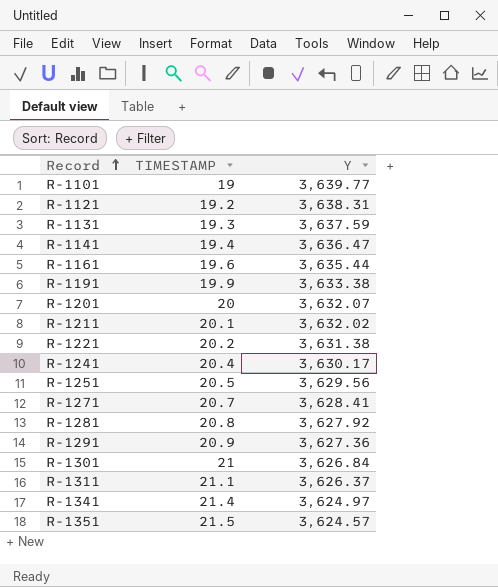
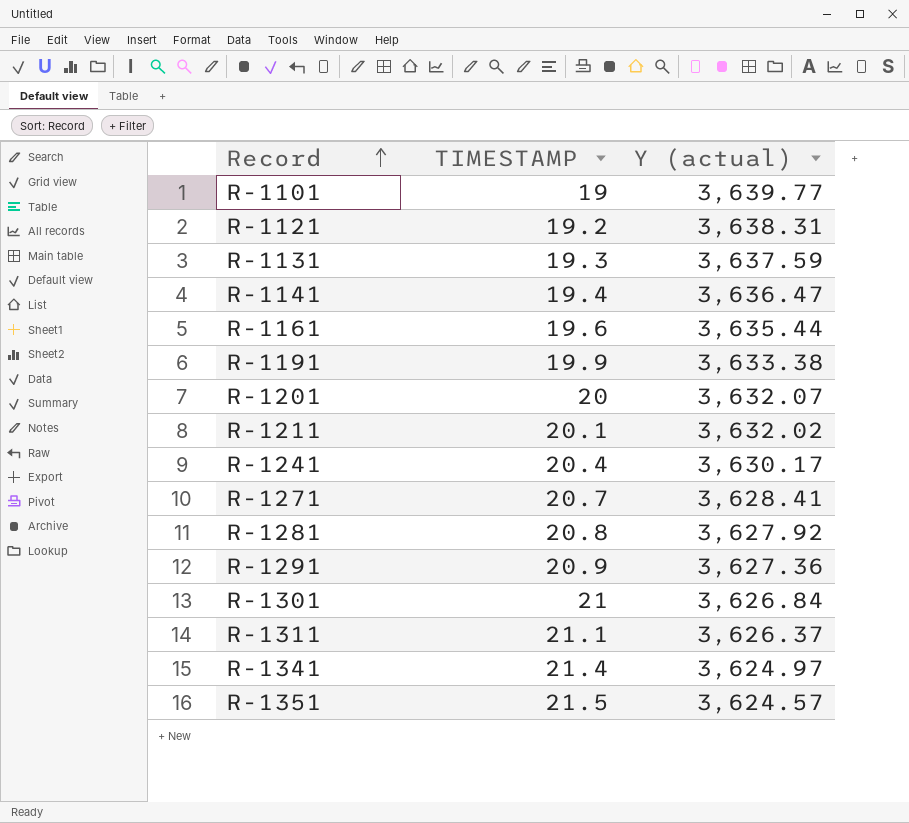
column name: Y -> Y (actual)
row R-1221: 20.2 | 3,631.38 -> none
row R-1251: 20.5 | 3,629.56 -> none

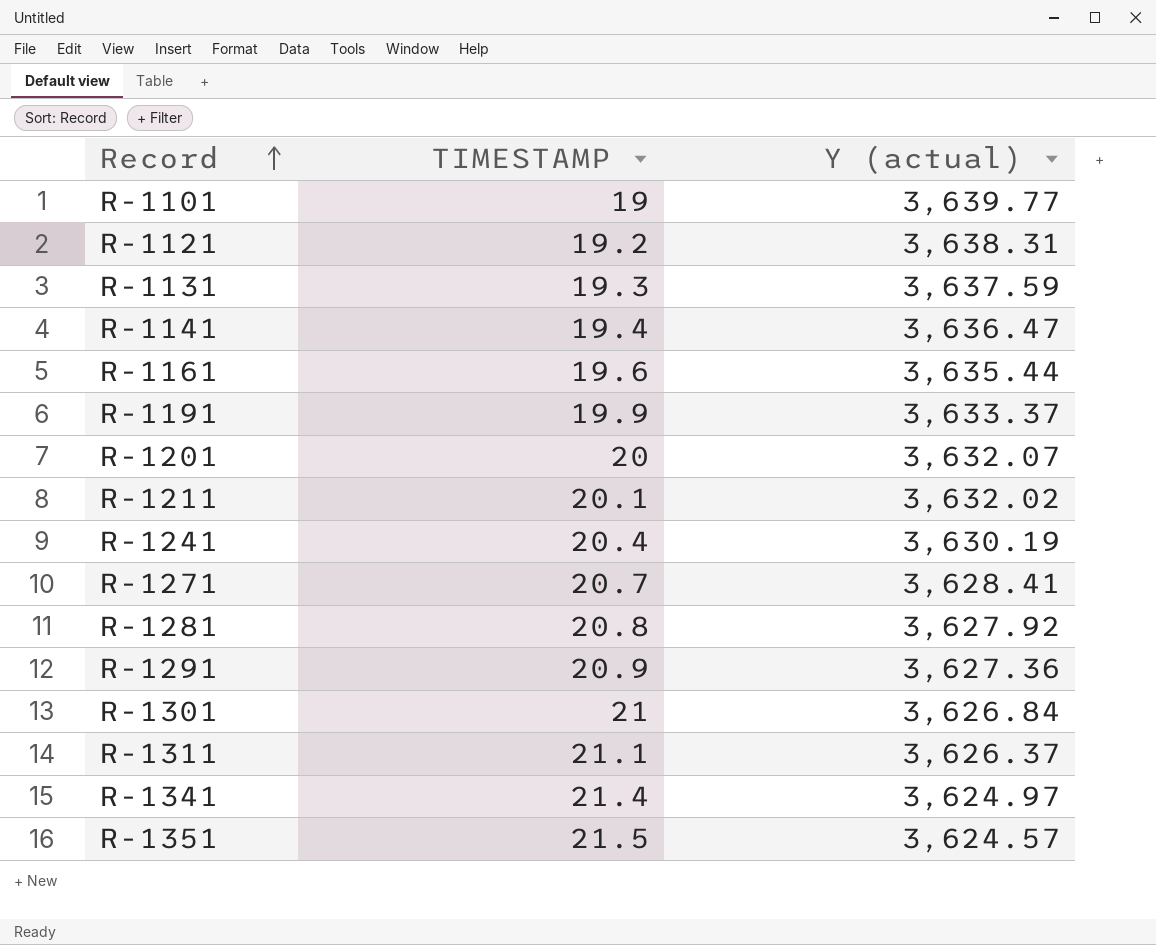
R-1191 | Y (actual): 3,633.38 -> 3,633.37
R-1241 | Y (actual): 3,630.17 -> 3,630.19

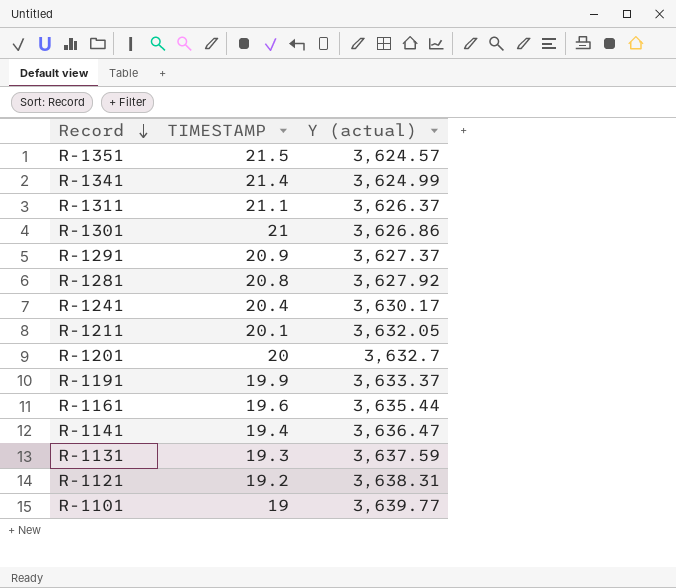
row order: Record ascending -> Record descending
row R-1271: 20.7 | 3,628.41 -> none
R-1341 | Y (actual): 3,624.97 -> 3,624.99
R-1301 | Y (actual): 3,626.84 -> 3,626.86
R-1291 | Y (actual): 3,627.36 -> 3,627.37
R-1241 | Y (actual): 3,630.19 -> 3,630.17
R-1211 | Y (actual): 3,632.02 -> 3,632.05
R-1201 | Y (actual): 3,632.07 -> 3,632.7

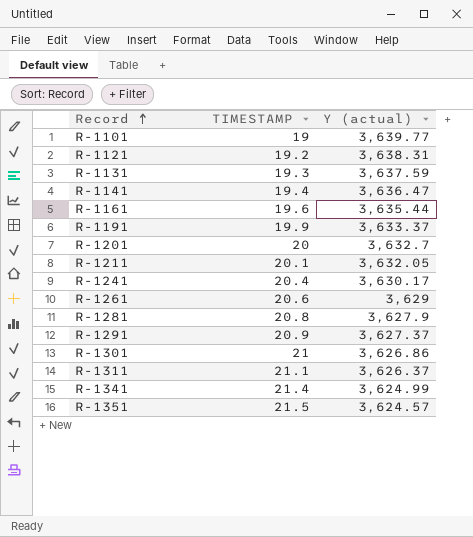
row order: Record descending -> Record ascending
row R-1261: none -> 20.6 | 3,629
R-1281 | Y (actual): 3,627.92 -> 3,627.9

